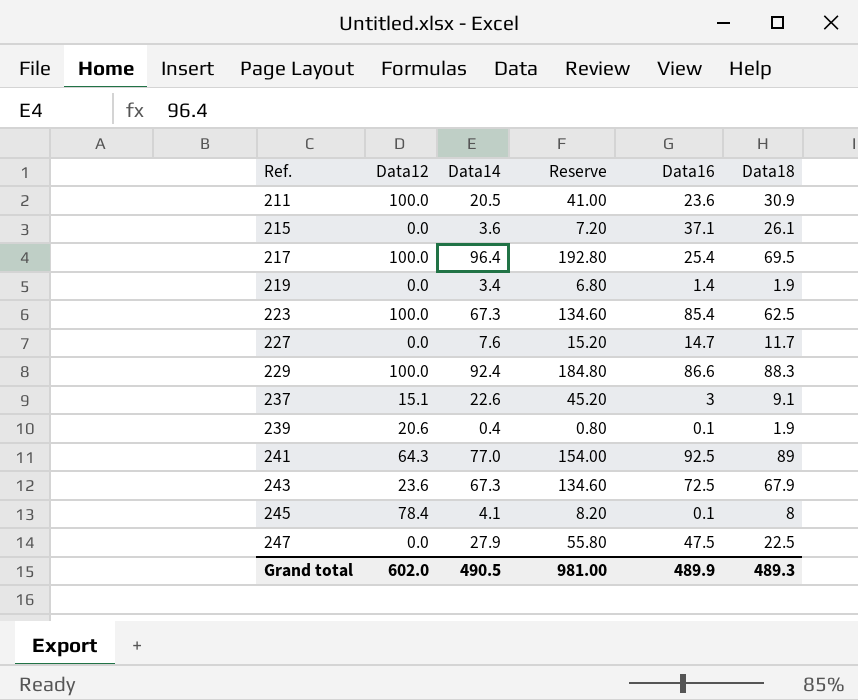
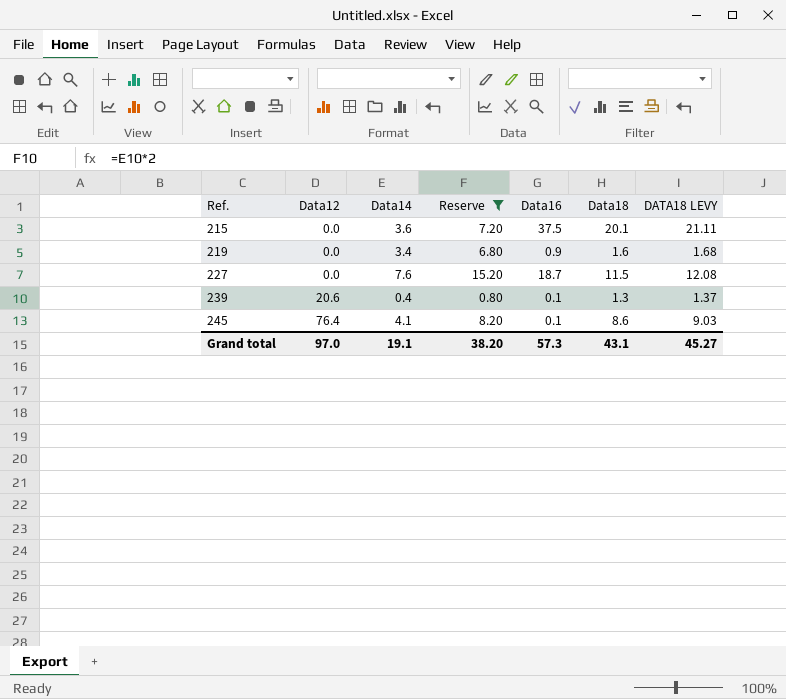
filter: none -> Reserve <= 15.20
column DATA18 LEVY | formula: none -> [Data18] * 1.05
215 | Data16: 37.1 -> 37.5
215 | Data18: 26.1 -> 20.1
219 | Data16: 1.4 -> 0.9
219 | Data18: 1.9 -> 1.6
227 | Data16: 14.7 -> 18.7
227 | Data18: 11.7 -> 11.5
239 | Data18: 1.9 -> 1.3
245 | Data12: 78.4 -> 76.4
245 | Data18: 8 -> 8.6
Grand total | Data12: 602.0 -> 97.0
Grand total | Data14: 490.5 -> 19.1
Grand total | Reserve: 981.00 -> 38.20
Grand total | Data16: 489.9 -> 57.3
Grand total | Data18: 489.3 -> 43.1

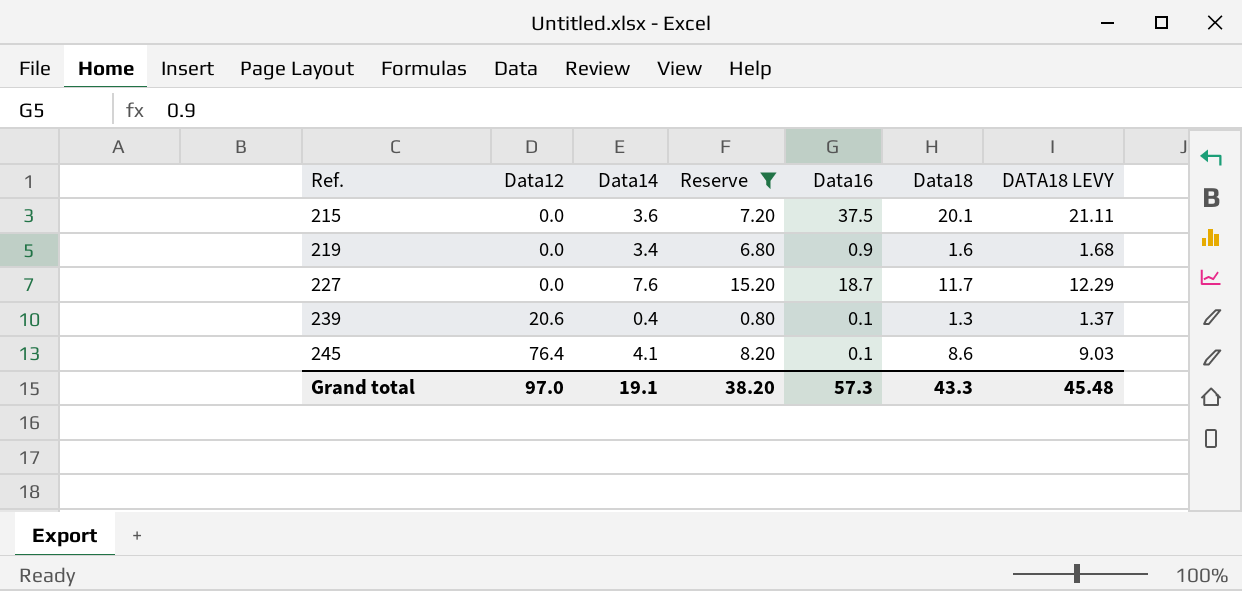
227 | Data18: 11.5 -> 11.7
227 | DATA18 LEVY: 12.08 -> 12.29
Grand total | Data18: 43.1 -> 43.3
Grand total | DATA18 LEVY: 45.27 -> 45.48

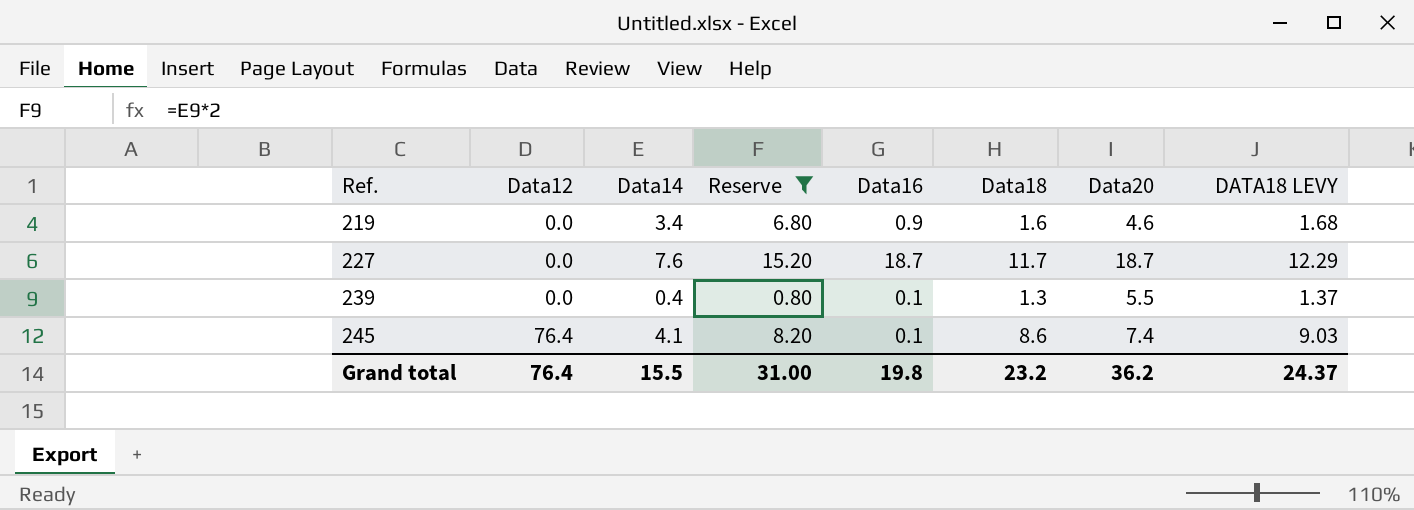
column Data20 | position: none -> 7
row 215: 0.0 | 3.6 | 7.20 | 37.5 | 20.1 | 21.11 -> none
239 | Data12: 20.6 -> 0.0
Grand total | Data12: 97.0 -> 76.4
Grand total | Data14: 19.1 -> 15.5
Grand total | Reserve: 38.20 -> 31.00
Grand total | Data16: 57.3 -> 19.8
Grand total | Data18: 43.3 -> 23.2
Grand total | DATA18 LEVY: 45.48 -> 24.37

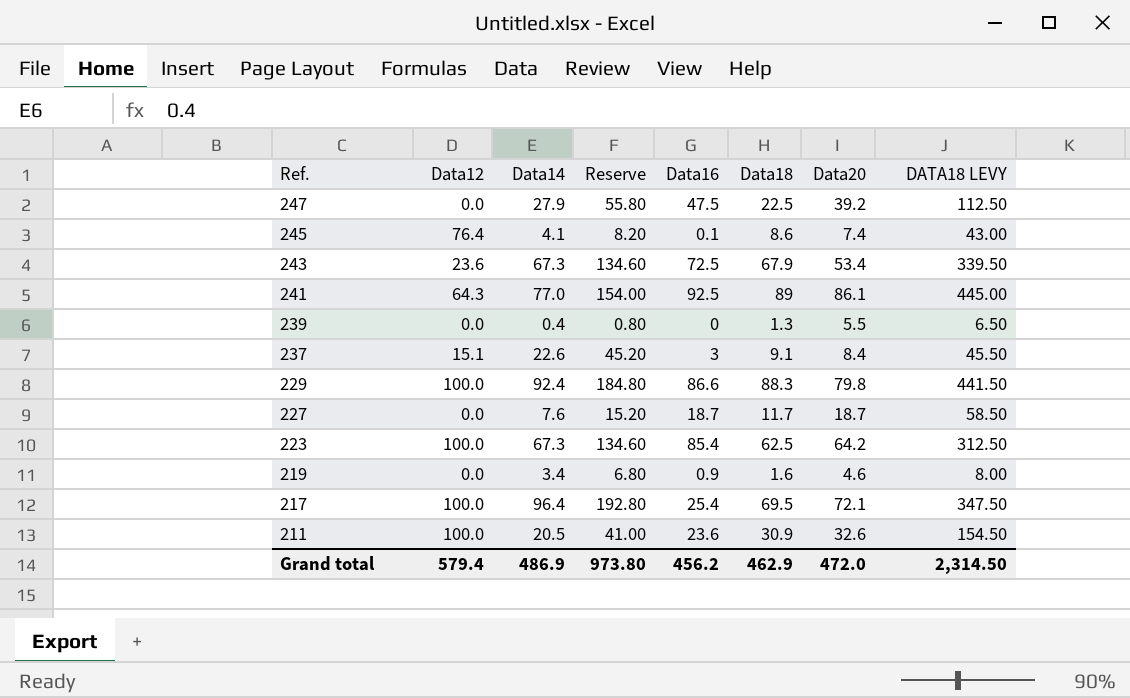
filter: Reserve <= 15.20 -> none
row order: Ref. ascending -> Ref. descending
column DATA18 LEVY | formula: [Data18] * 1.05 -> [Data18] * 5
239 | Data16: 0.1 -> 0
Grand total | Data12: 76.4 -> 579.4
Grand total | Data14: 15.5 -> 486.9
Grand total | Reserve: 31.00 -> 973.80
Grand total | Data16: 19.8 -> 456.2
Grand total | Data18: 23.2 -> 462.9
Grand total | Data20: 36.2 -> 472.0
Grand total | DATA18 LEVY: 24.37 -> 2,314.50

